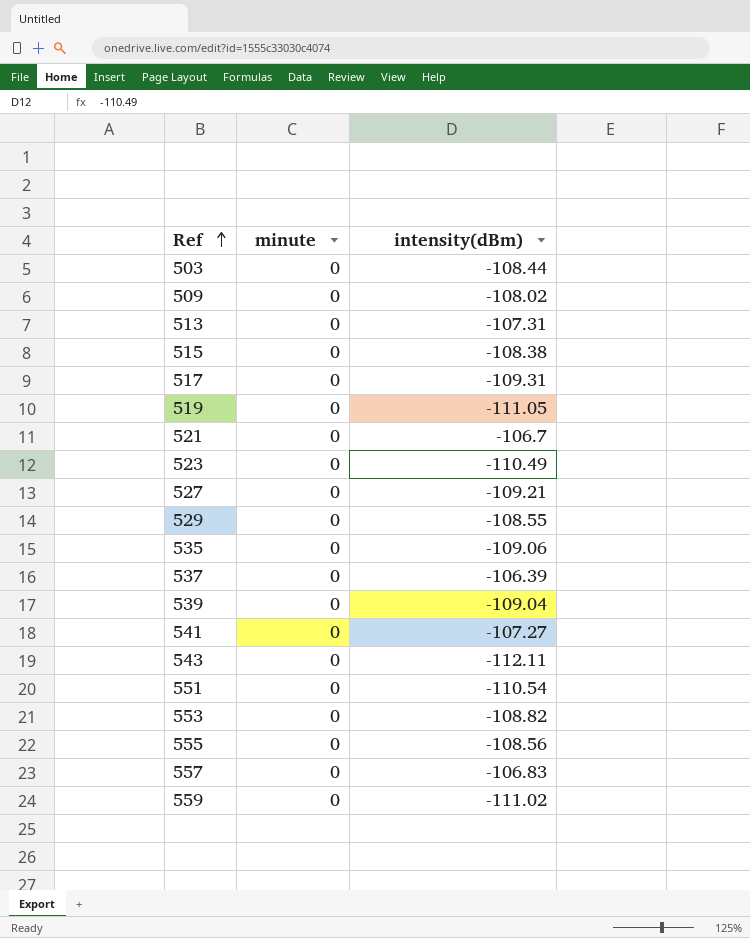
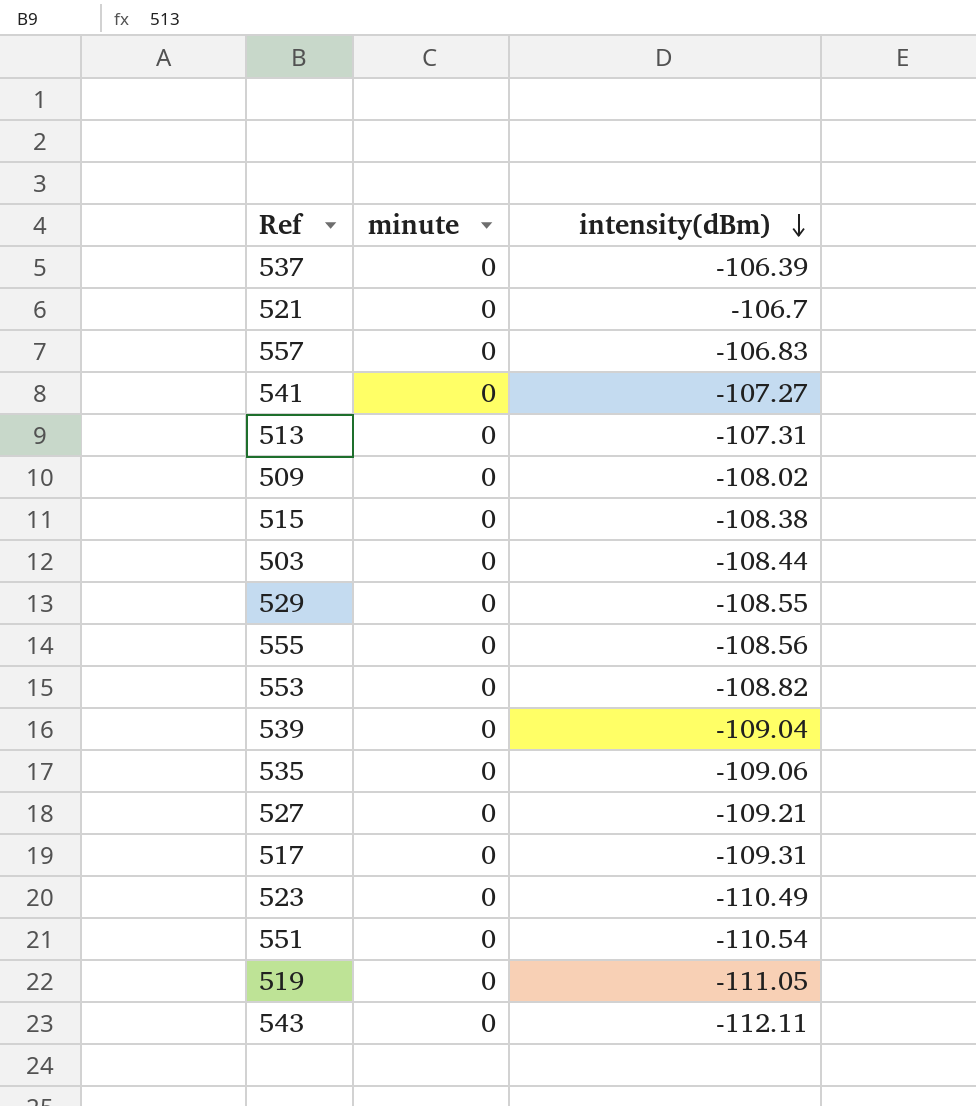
row order: Ref ascending -> intensity(dBm) descending
row 559: 0 | -111.02 -> none

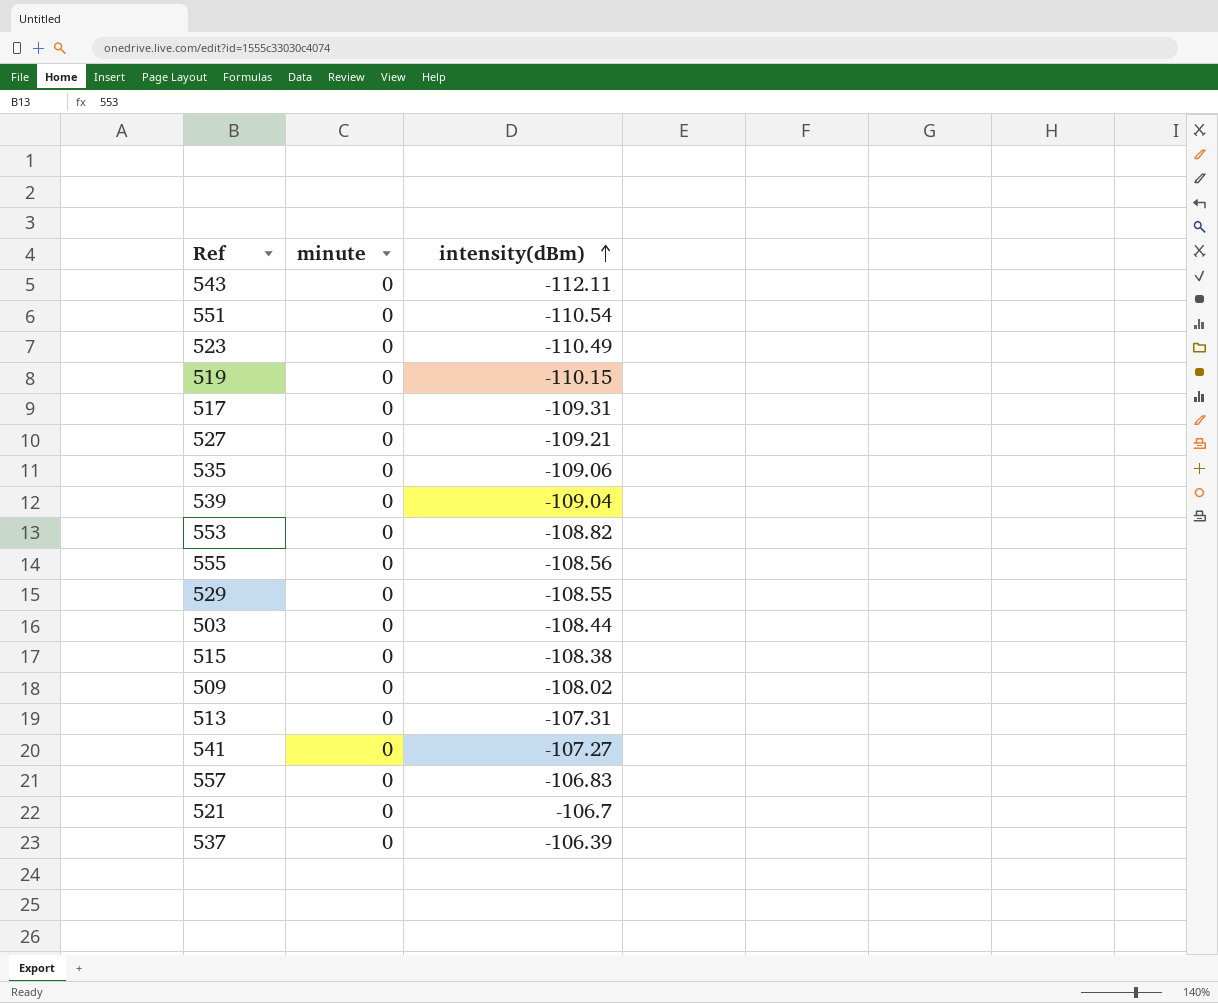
row order: intensity(dBm) descending -> intensity(dBm) ascending
519 | intensity(dBm): -111.05 -> -110.15

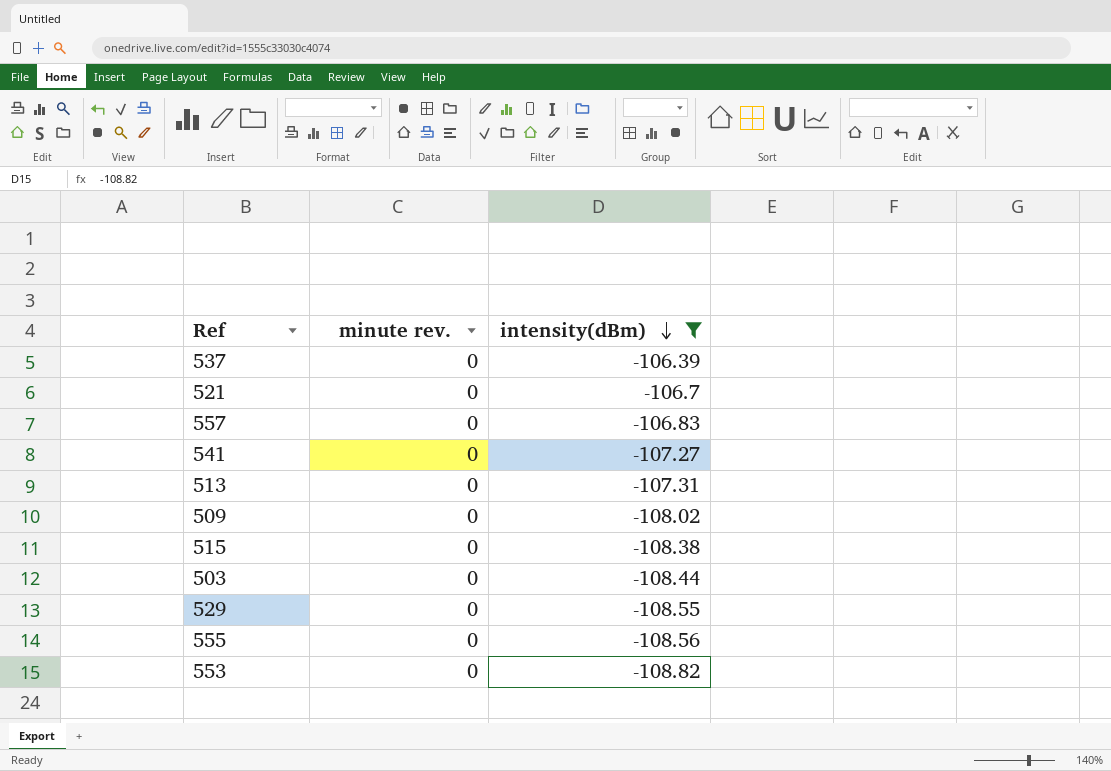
filter: none -> intensity(dBm) >= -108.82
row order: intensity(dBm) ascending -> intensity(dBm) descending
column name: minute -> minute rev.

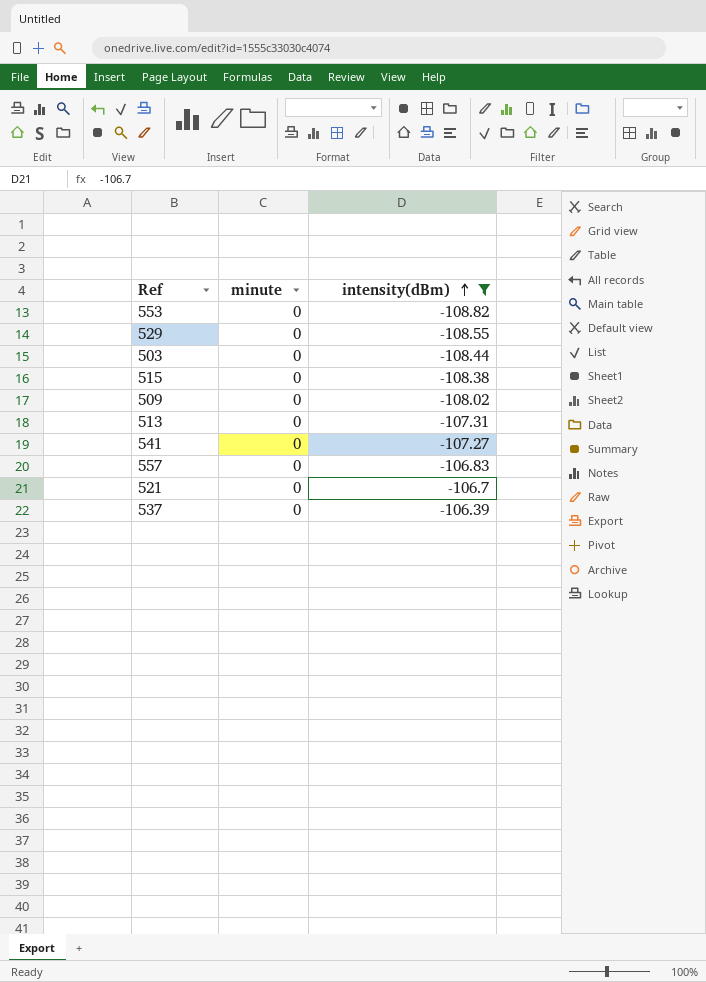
row order: intensity(dBm) descending -> intensity(dBm) ascending
column name: minute rev. -> minute
row 555: 0 | -108.56 -> none

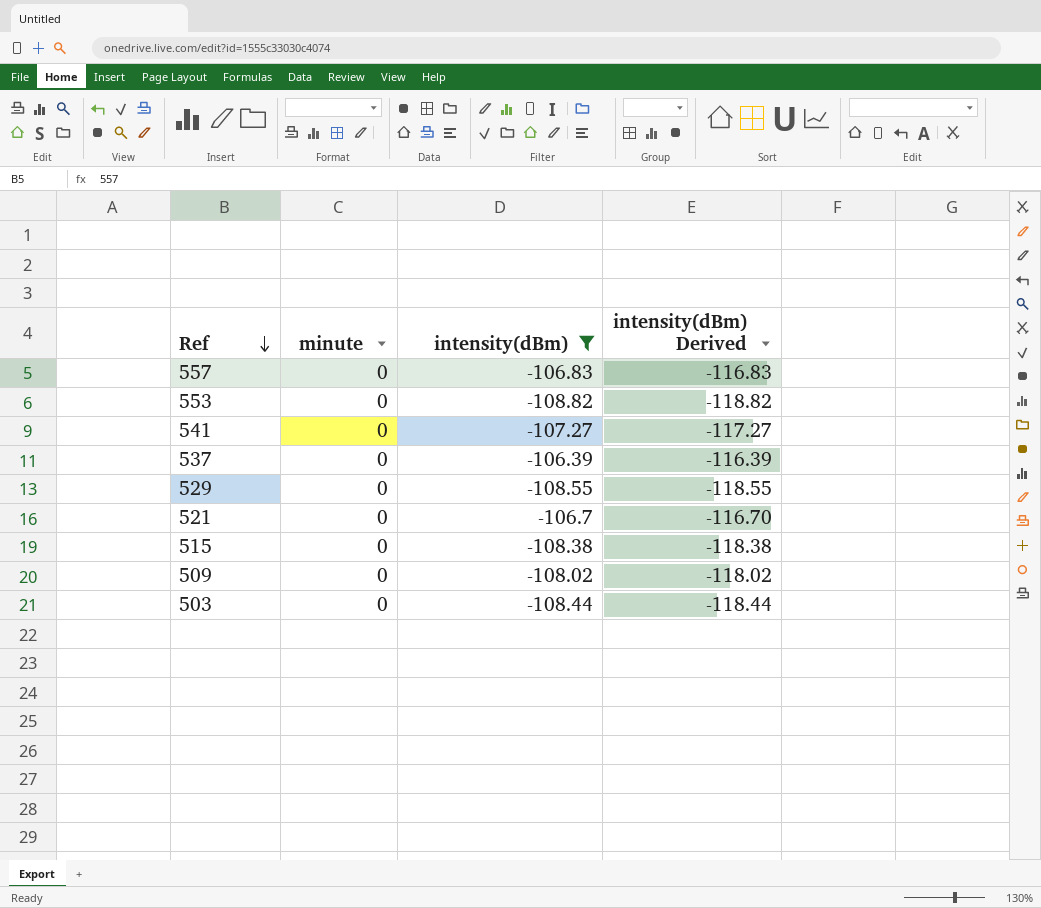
row order: intensity(dBm) ascending -> Ref descending
column intensity(dBm) Derived | formula: none -> [intensity(dBm)] - 10
row 513: 0 | -107.31 -> none

